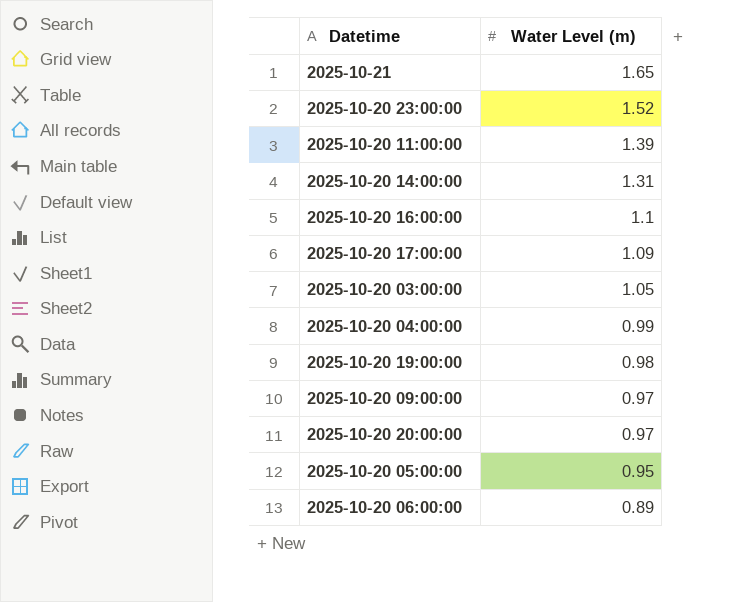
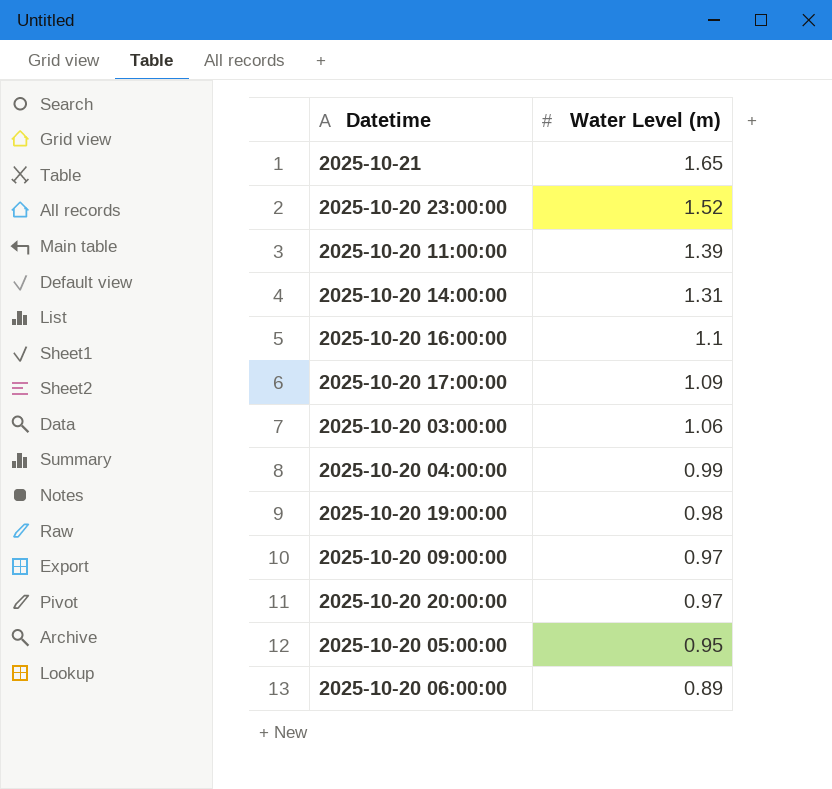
2025-10-20 03:00:00 | Water Level (m): 1.05 -> 1.06

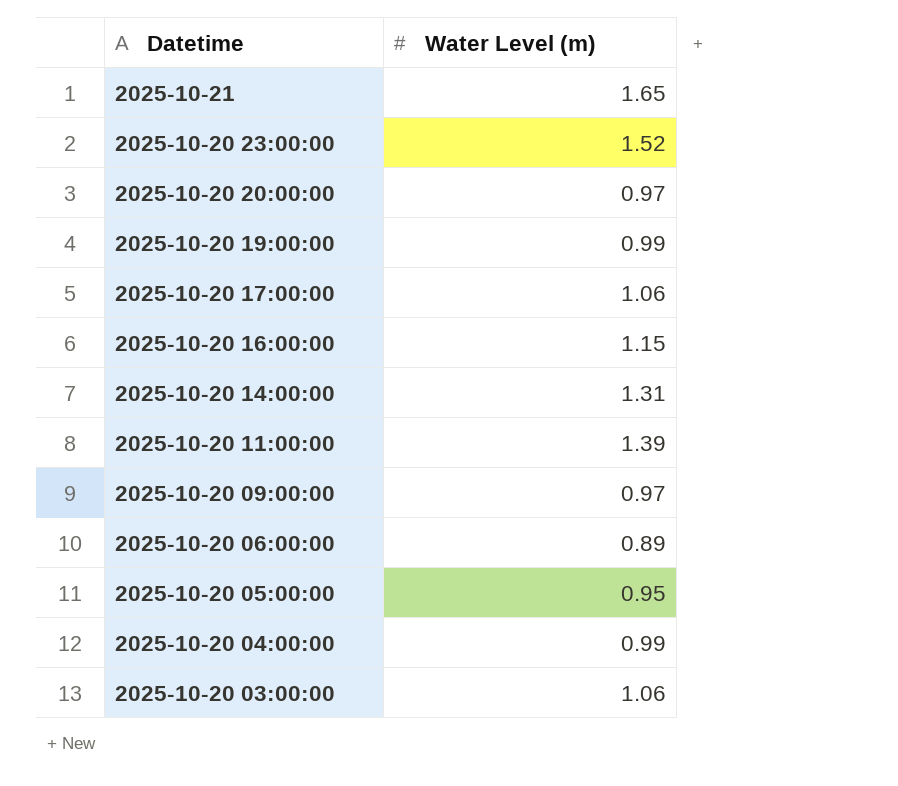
row order: Water Level (m) descending -> Datetime descending
2025-10-20 19:00:00 | Water Level (m): 0.98 -> 0.99
2025-10-20 17:00:00 | Water Level (m): 1.09 -> 1.06
2025-10-20 16:00:00 | Water Level (m): 1.1 -> 1.15

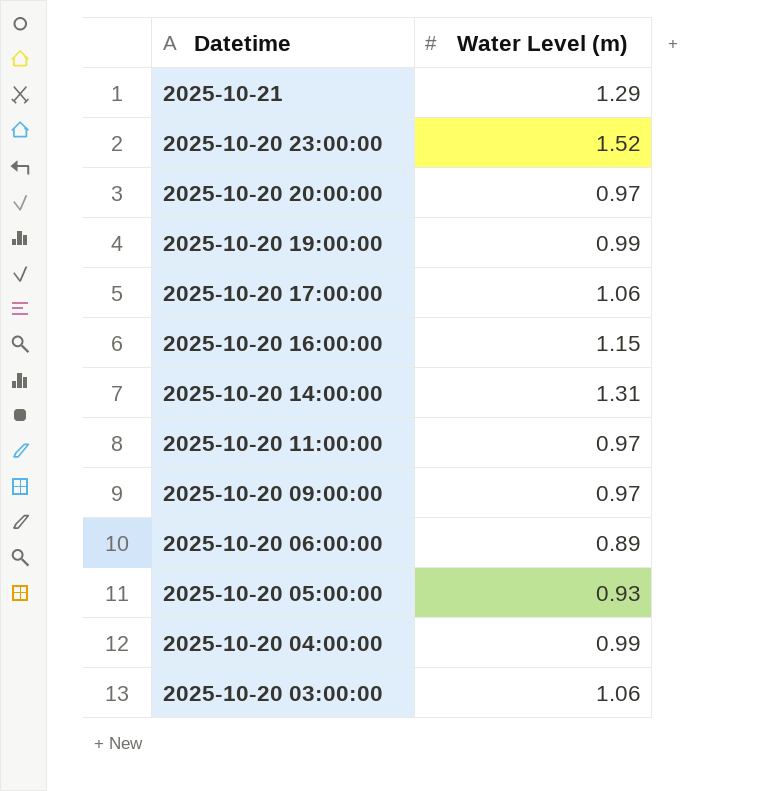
2025-10-21 | Water Level (m): 1.65 -> 1.29
2025-10-20 11:00:00 | Water Level (m): 1.39 -> 0.97
2025-10-20 05:00:00 | Water Level (m): 0.95 -> 0.93

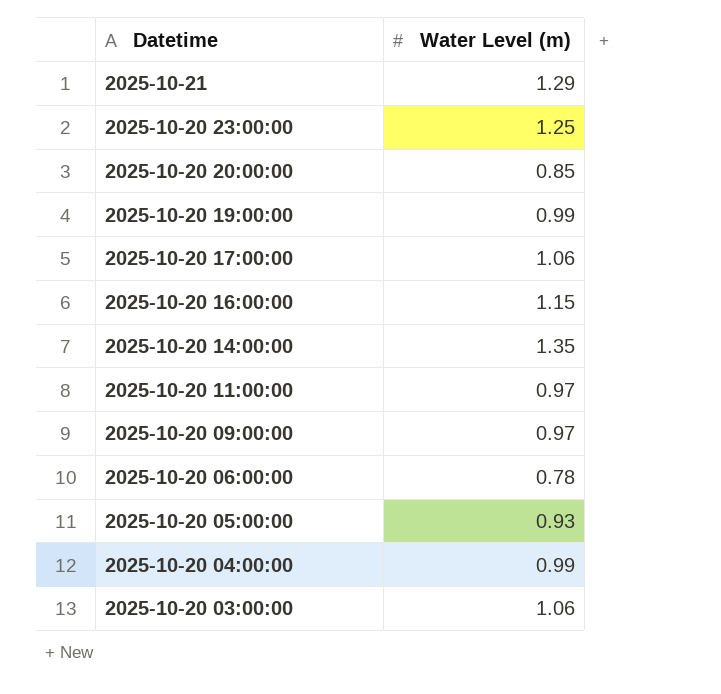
2025-10-20 23:00:00 | Water Level (m): 1.52 -> 1.25
2025-10-20 20:00:00 | Water Level (m): 0.97 -> 0.85
2025-10-20 14:00:00 | Water Level (m): 1.31 -> 1.35
2025-10-20 06:00:00 | Water Level (m): 0.89 -> 0.78

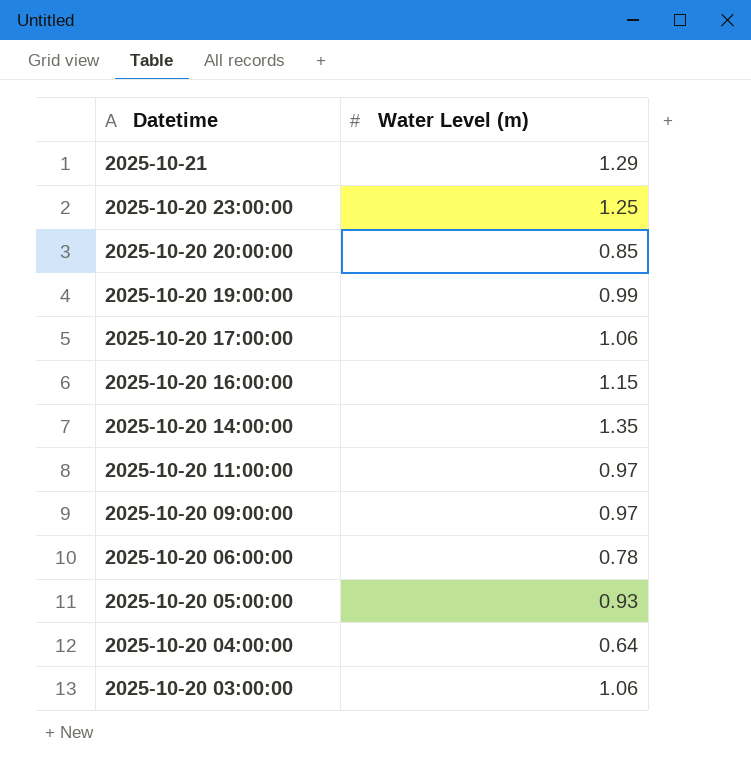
2025-10-20 04:00:00 | Water Level (m): 0.99 -> 0.64

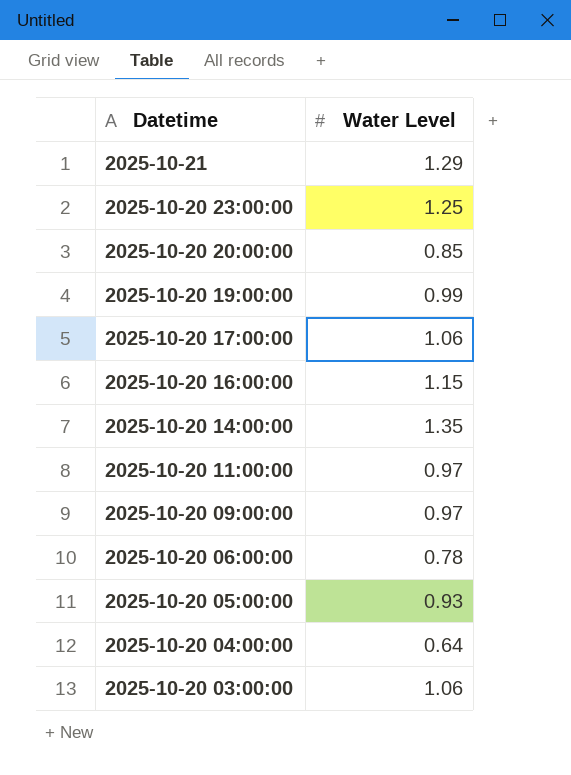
column name: Water Level (m) -> Water Level

